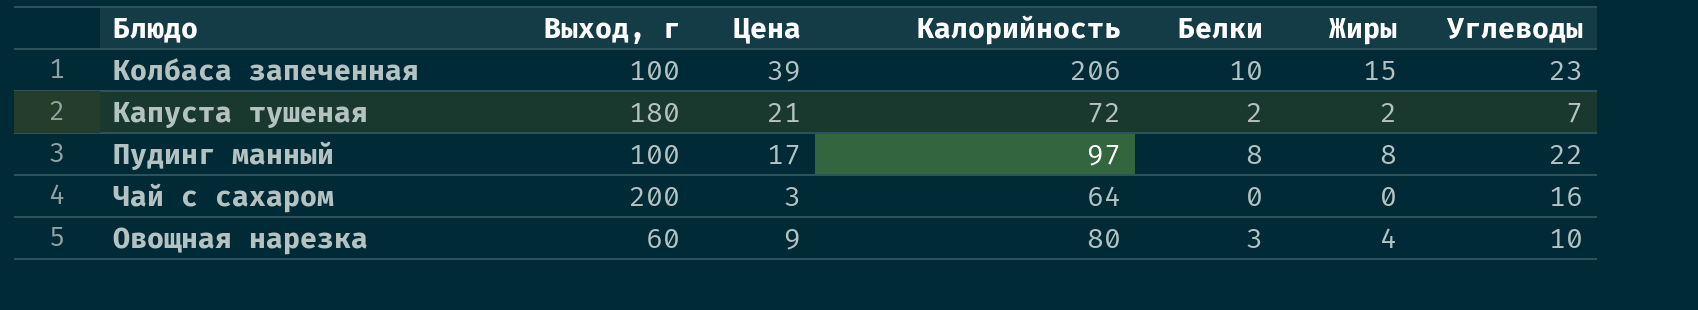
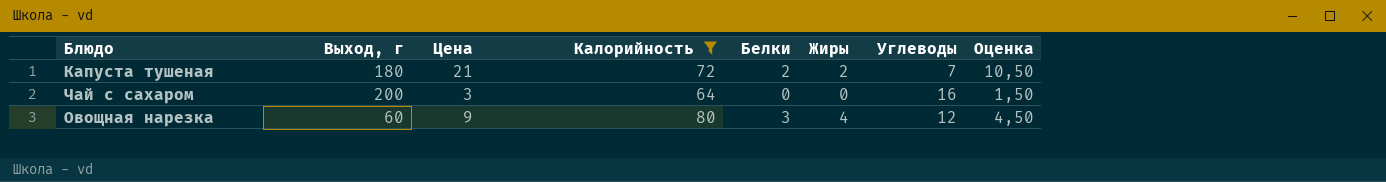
filter: none -> Калорийность <= 80
column Оценка | formula: none -> [Цена] * 0,5
Овощная нарезка | Углеводы: 10 -> 12

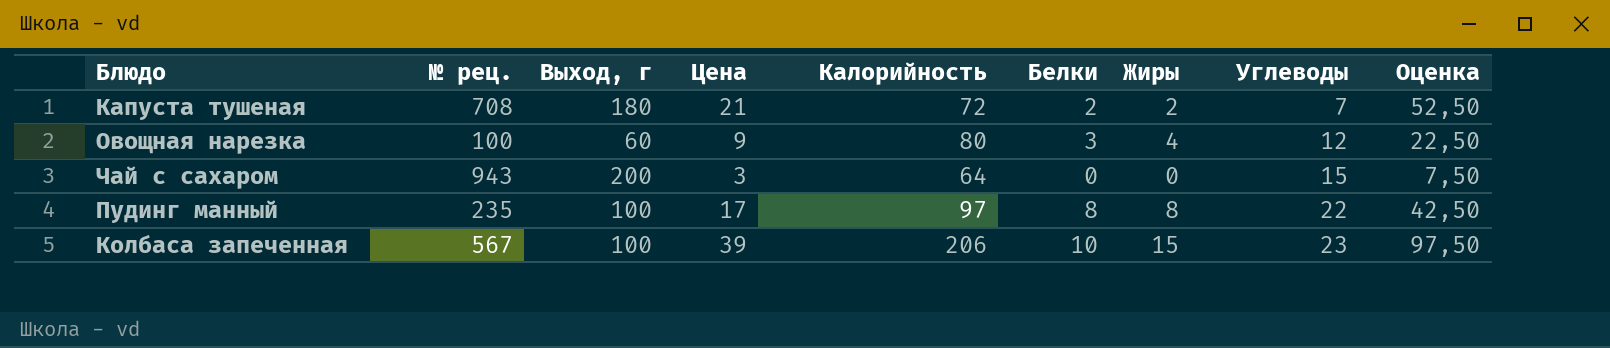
filter: Калорийность <= 80 -> none
row order: none -> Углеводы ascending
column № рец. | position: none -> 2
column Оценка | formula: [Цена] * 0,5 -> [Цена] * 2,5
Чай с сахаром | Углеводы: 16 -> 15

